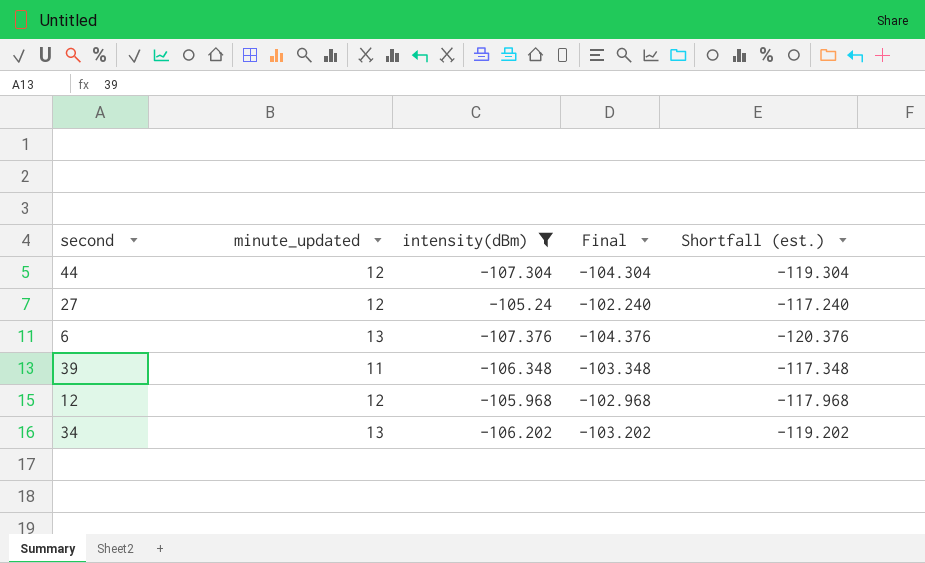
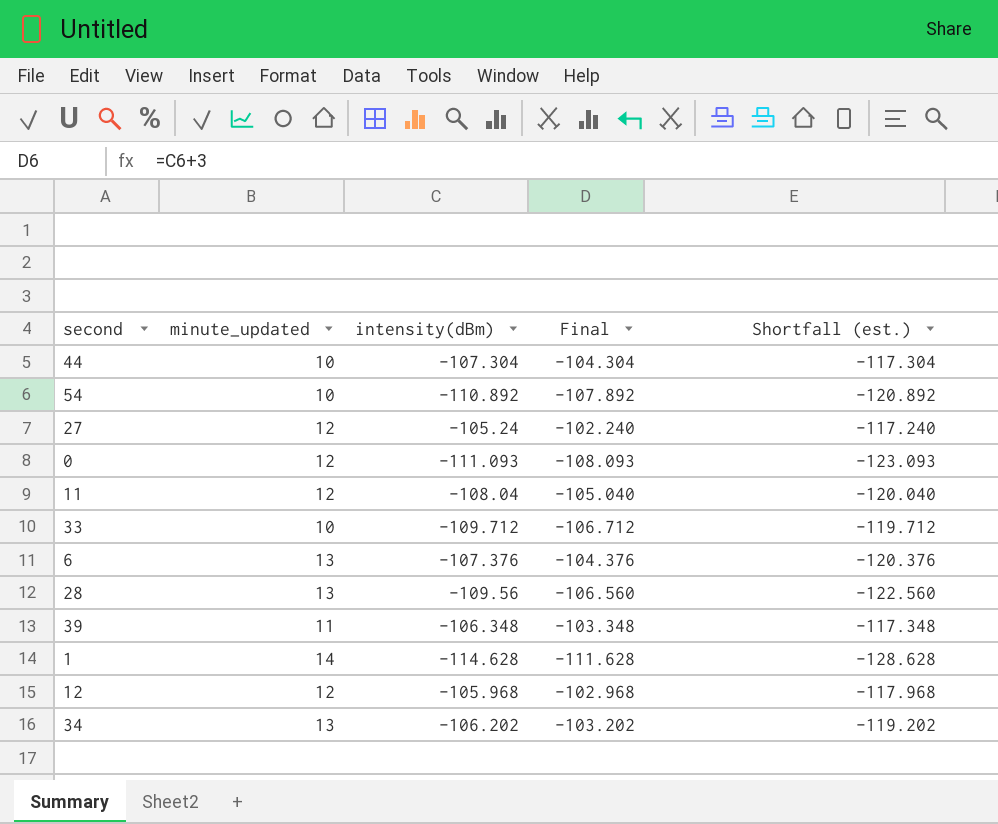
filter: intensity(dBm) >= -107.376 -> none
44 | minute_updated: 12 -> 10
44 | Shortfall (est.): -119.304 -> -117.304

